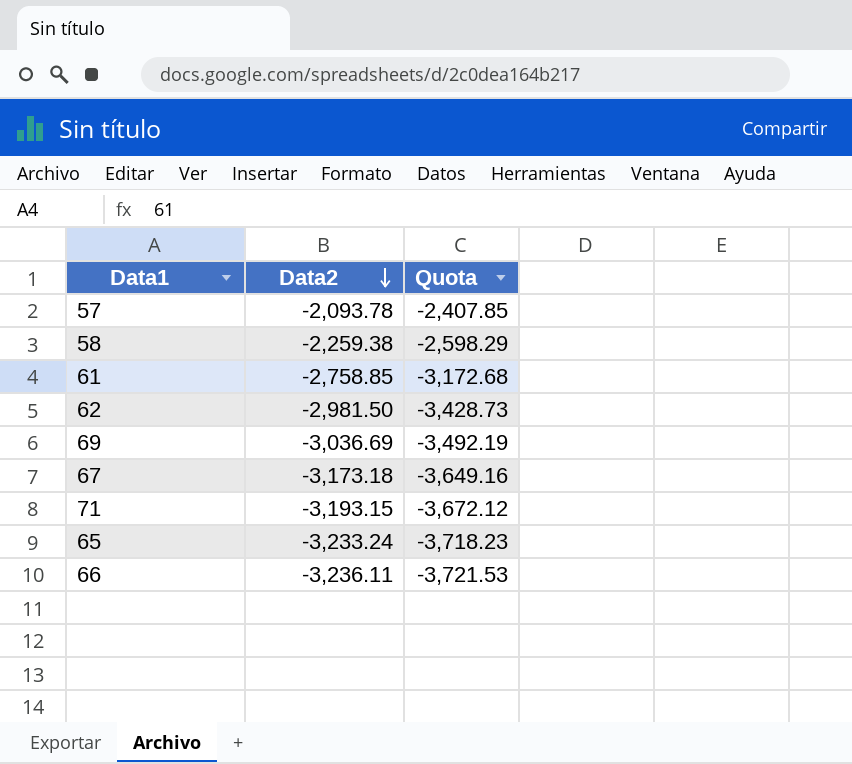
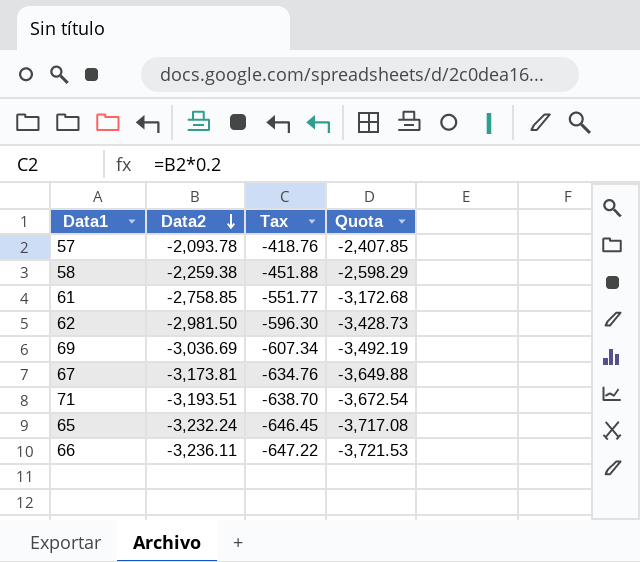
column Tax | formula: none -> [Data2] * 0.2
67 | Data2: -3,173.18 -> -3,173.81
67 | Quota: -3,649.16 -> -3,649.88
71 | Data2: -3,193.15 -> -3,193.51
71 | Quota: -3,672.12 -> -3,672.54
65 | Data2: -3,233.24 -> -3,232.24
65 | Quota: -3,718.23 -> -3,717.08

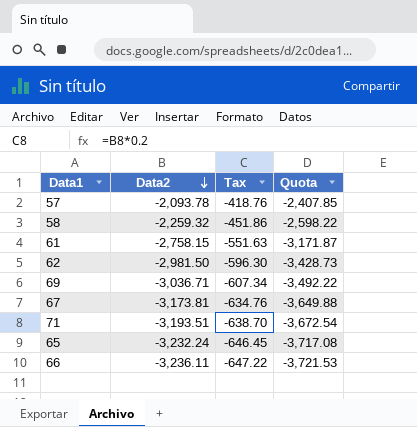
58 | Data2: -2,259.38 -> -2,259.32
58 | Tax: -451.88 -> -451.86
58 | Quota: -2,598.29 -> -2,598.22
61 | Data2: -2,758.85 -> -2,758.15
61 | Tax: -551.77 -> -551.63
61 | Quota: -3,172.68 -> -3,171.87
69 | Data2: -3,036.69 -> -3,036.71
69 | Quota: -3,492.19 -> -3,492.22

